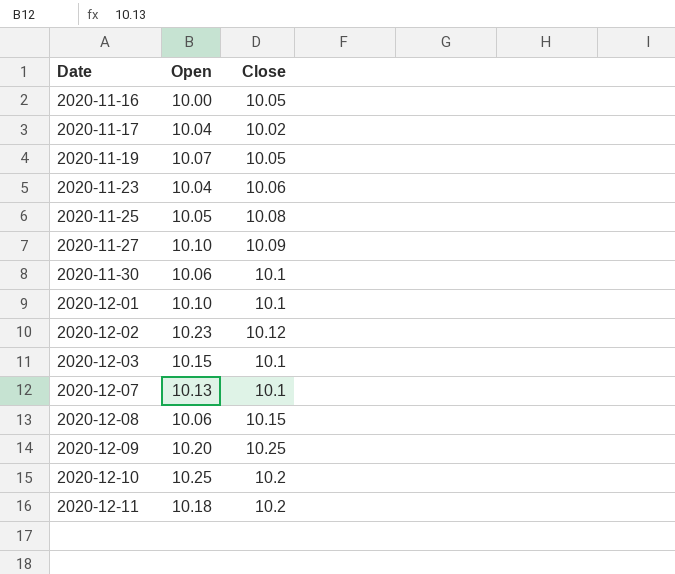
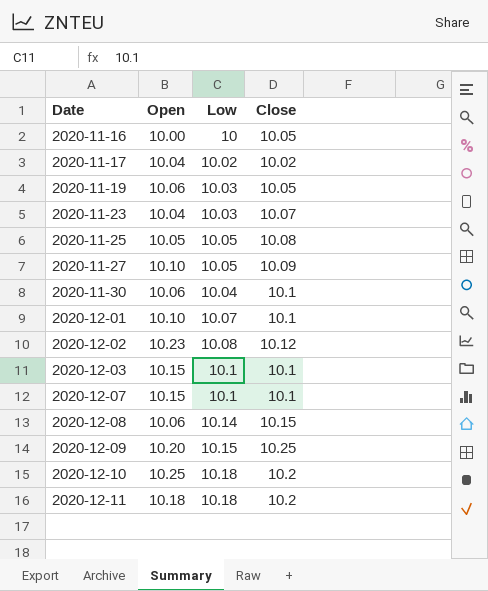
column Low | position: none -> 3
2020-11-19 | Open: 10.07 -> 10.06
2020-11-23 | Close: 10.06 -> 10.07
2020-12-07 | Open: 10.13 -> 10.15

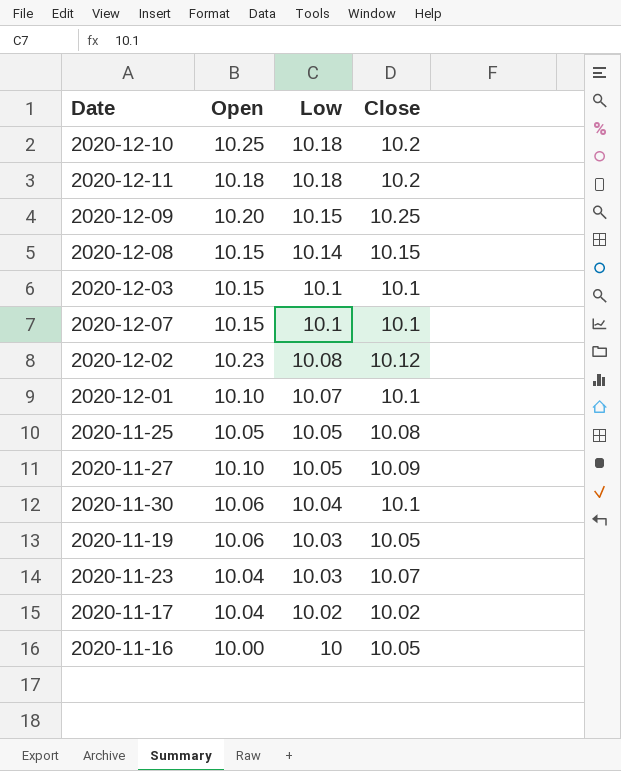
row order: Date ascending -> Low descending
2020-12-08 | Open: 10.06 -> 10.15

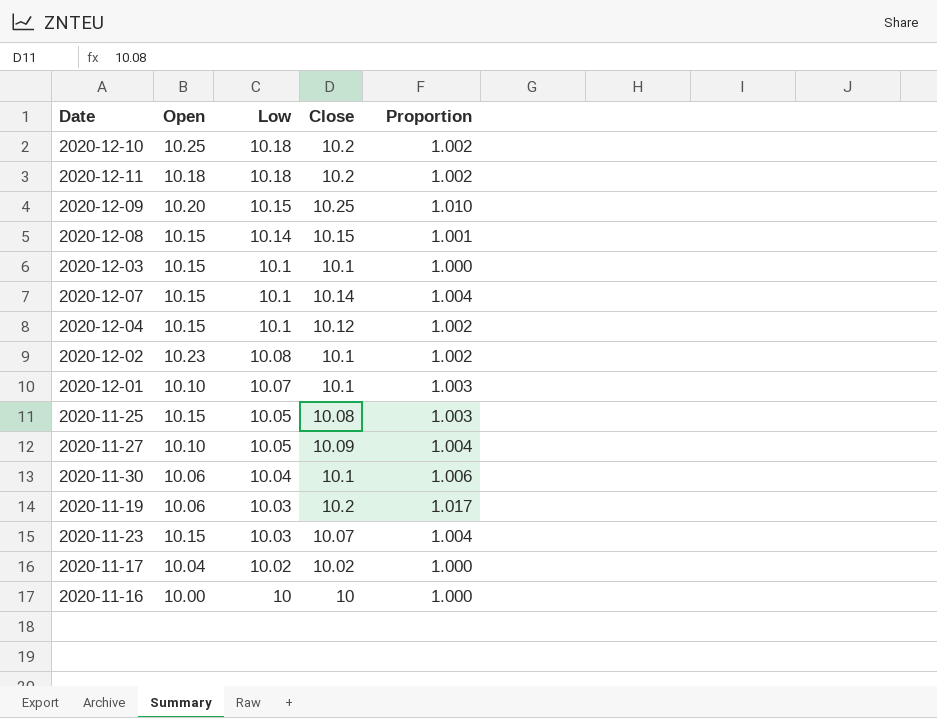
column Proportion | formula: none -> [Close] / [Low]
2020-12-07 | Close: 10.1 -> 10.14
row 2020-12-04: none -> 10.15 | 10.1 | 10.12 | 1.002
2020-12-02 | Close: 10.12 -> 10.1
2020-11-25 | Open: 10.05 -> 10.15
2020-11-19 | Close: 10.05 -> 10.2
2020-11-23 | Open: 10.04 -> 10.15
2020-11-16 | Close: 10.05 -> 10

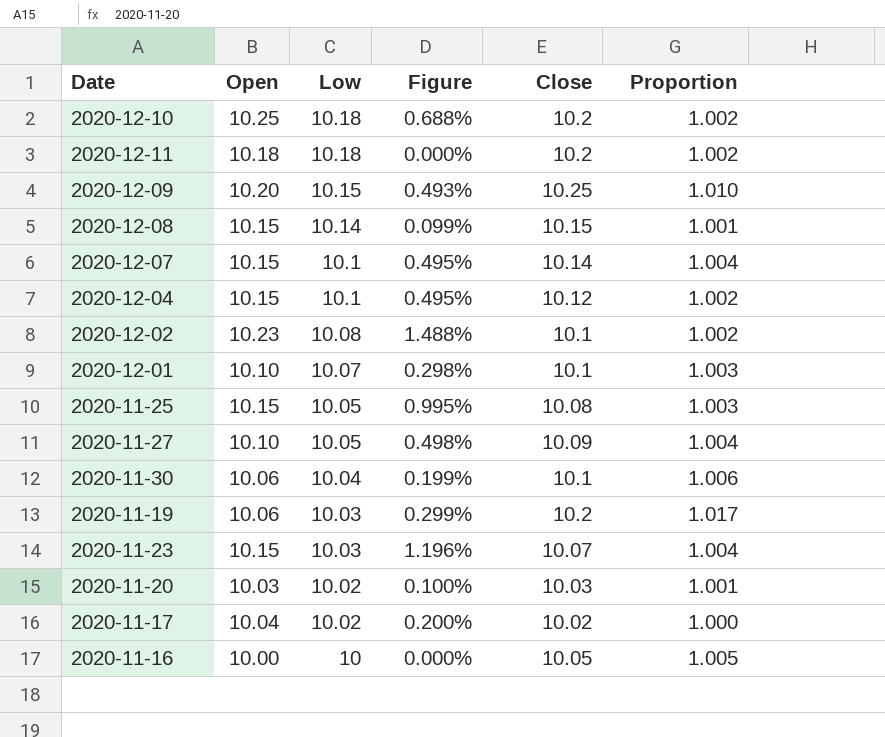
column Figure | formula: none -> ([Open] - [Low]) / [Low]
row 2020-12-03: 10.15 | 10.1 | 10.1 | 1.000 -> none
row 2020-11-20: none -> 10.03 | 10.02 | 0.100% | 10.03 | 1.001
2020-11-16 | Close: 10 -> 10.05
2020-11-16 | Proportion: 1.000 -> 1.005

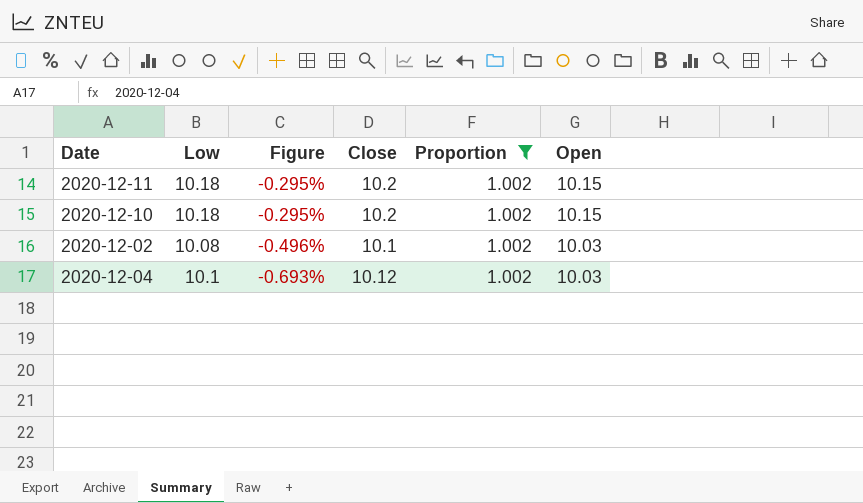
filter: none -> Proportion = 1.002
row order: Low descending -> Figure descending
column Open | position: 2 -> 6
2020-12-11 | Figure: 0.000% -> -0.295%
2020-12-11 | Open: 10.18 -> 10.15
2020-12-10 | Figure: 0.688% -> -0.295%
2020-12-10 | Open: 10.25 -> 10.15
2020-12-02 | Figure: 1.488% -> -0.496%
2020-12-02 | Open: 10.23 -> 10.03
2020-12-04 | Figure: 0.495% -> -0.693%
2020-12-04 | Open: 10.15 -> 10.03

